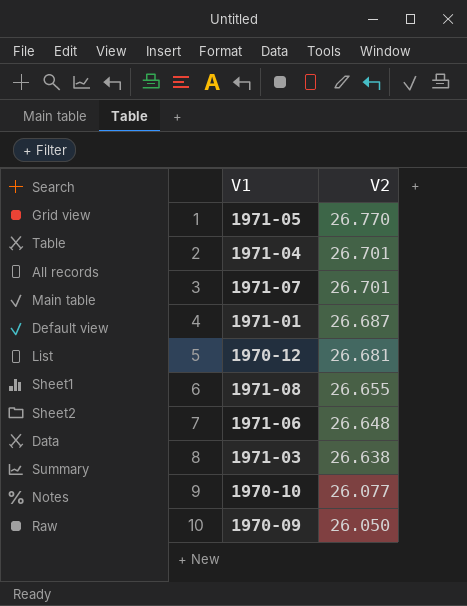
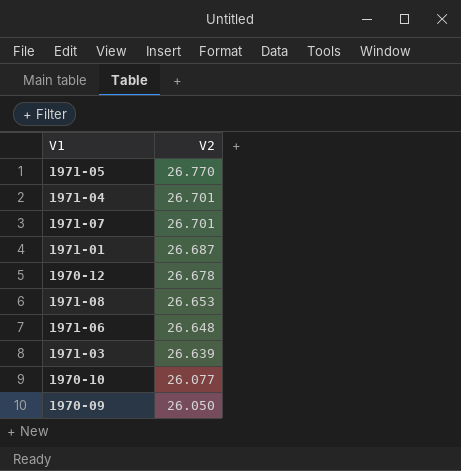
1970-12 | V2: 26.681 -> 26.678
1971-08 | V2: 26.655 -> 26.653
1971-03 | V2: 26.638 -> 26.639

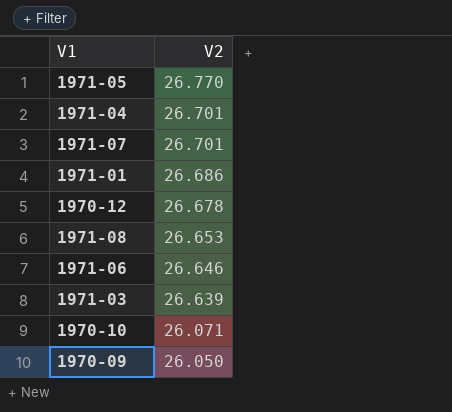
1971-01 | V2: 26.687 -> 26.686
1971-06 | V2: 26.648 -> 26.646
1970-10 | V2: 26.077 -> 26.071

